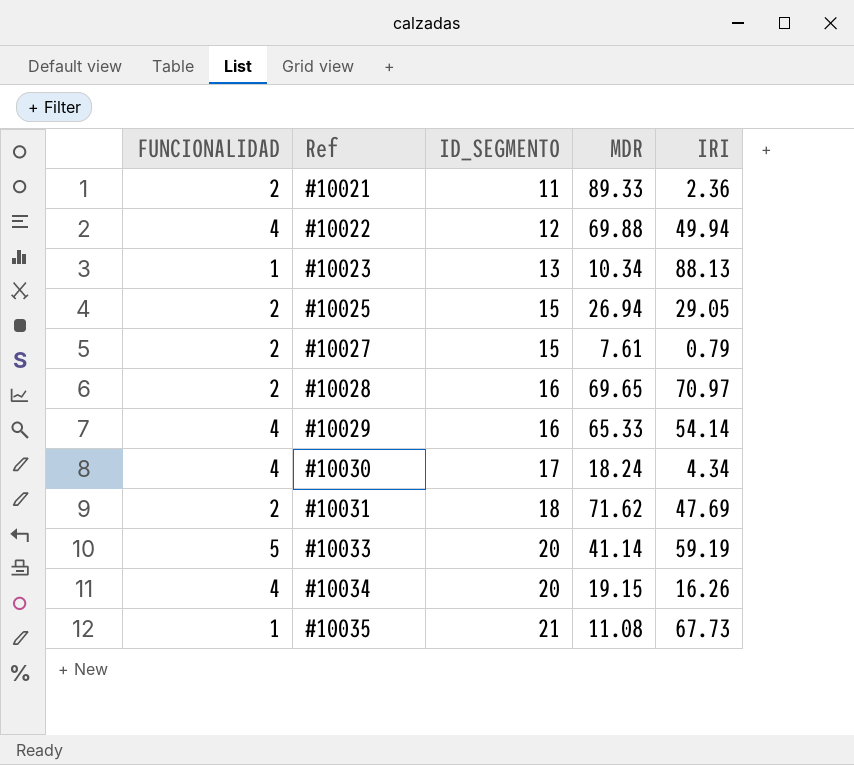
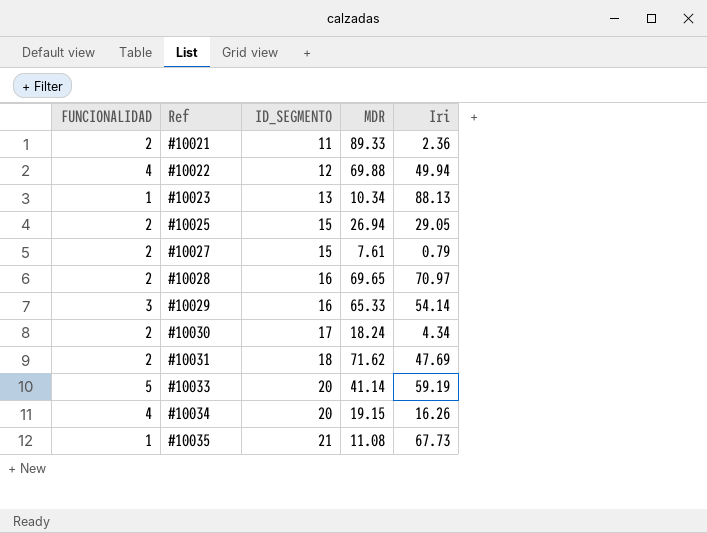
column name: IRI -> Iri
#10029 | FUNCIONALIDAD: 4 -> 3
#10030 | FUNCIONALIDAD: 4 -> 2

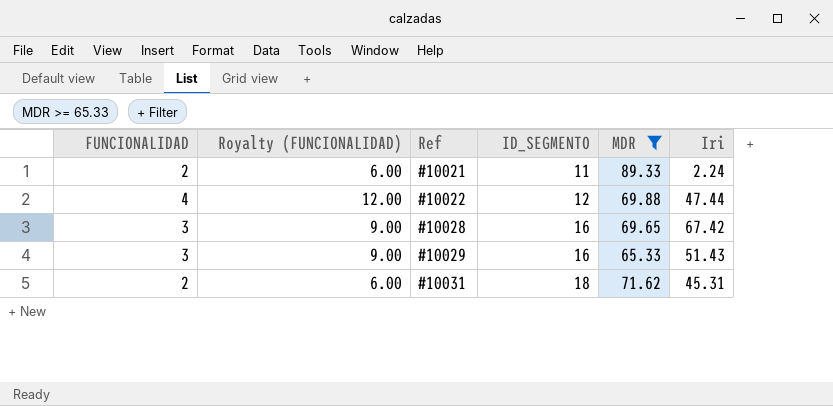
filter: none -> MDR >= 65.33
column Royalty (FUNCIONALIDAD) | formula: none -> [FUNCIONALIDAD] * 3
#10021 | Iri: 2.36 -> 2.24
#10022 | Iri: 49.94 -> 47.44
#10028 | FUNCIONALIDAD: 2 -> 3
#10028 | Iri: 70.97 -> 67.42
#10029 | Iri: 54.14 -> 51.43
#10031 | Iri: 47.69 -> 45.31

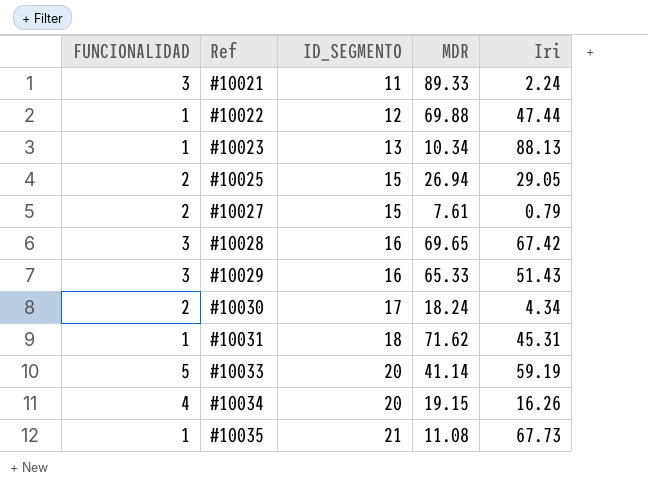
filter: MDR >= 65.33 -> none
column Royalty (FUNCIONALIDAD) | formula: [FUNCIONALIDAD] * 3 -> none
#10021 | FUNCIONALIDAD: 2 -> 3
#10022 | FUNCIONALIDAD: 4 -> 1
#10031 | FUNCIONALIDAD: 2 -> 1

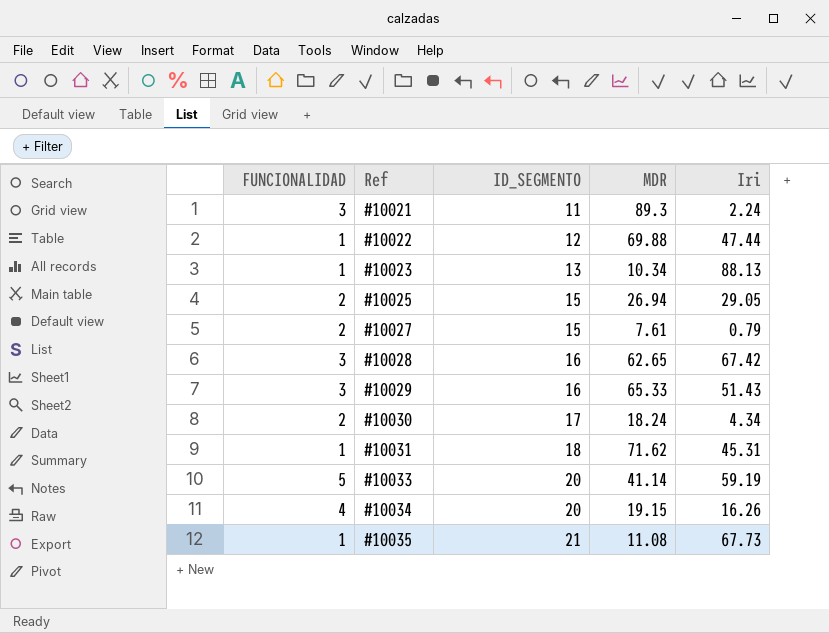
#10021 | MDR: 89.33 -> 89.3
#10028 | MDR: 69.65 -> 62.65

